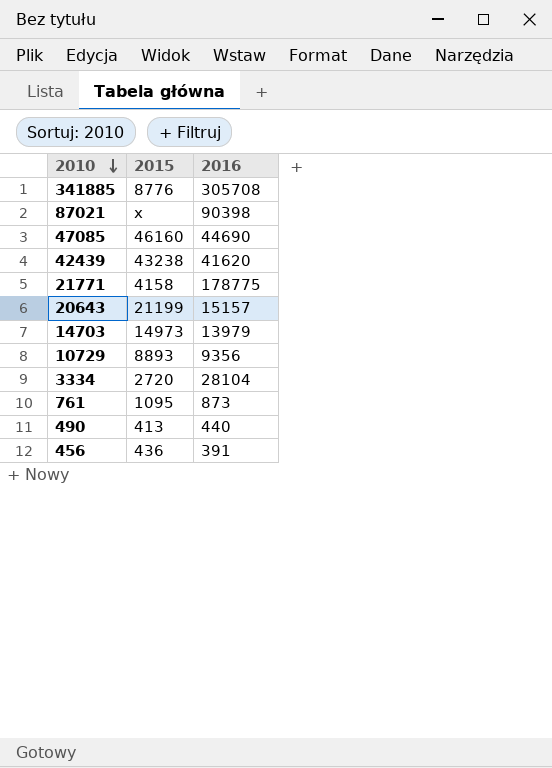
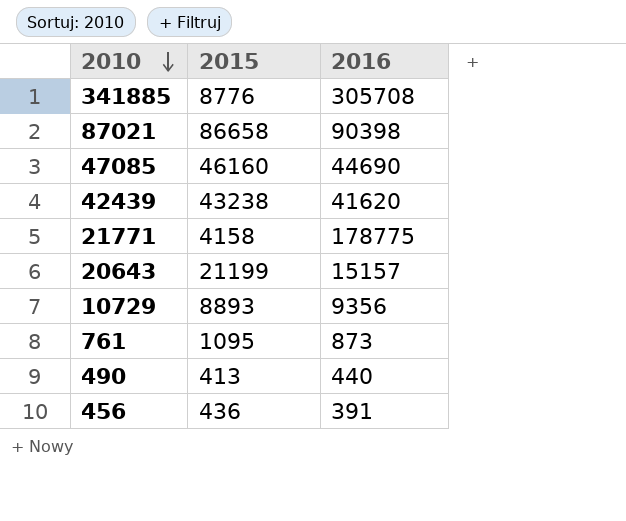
row 14703: 14973 | 13979 -> none
row 3334: 2720 | 28104 -> none
87021 | 2015: x -> 86658

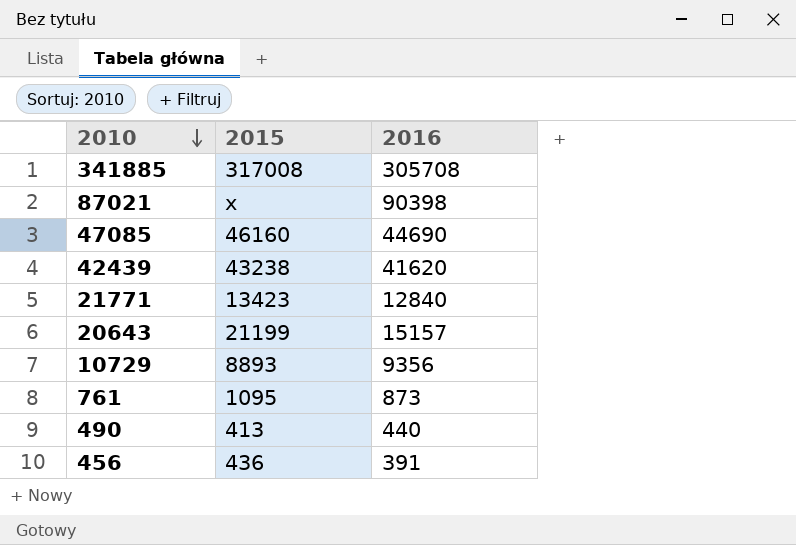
341885 | 2015: 8776 -> 317008
87021 | 2015: 86658 -> x
21771 | 2015: 4158 -> 13423
21771 | 2016: 178775 -> 12840

